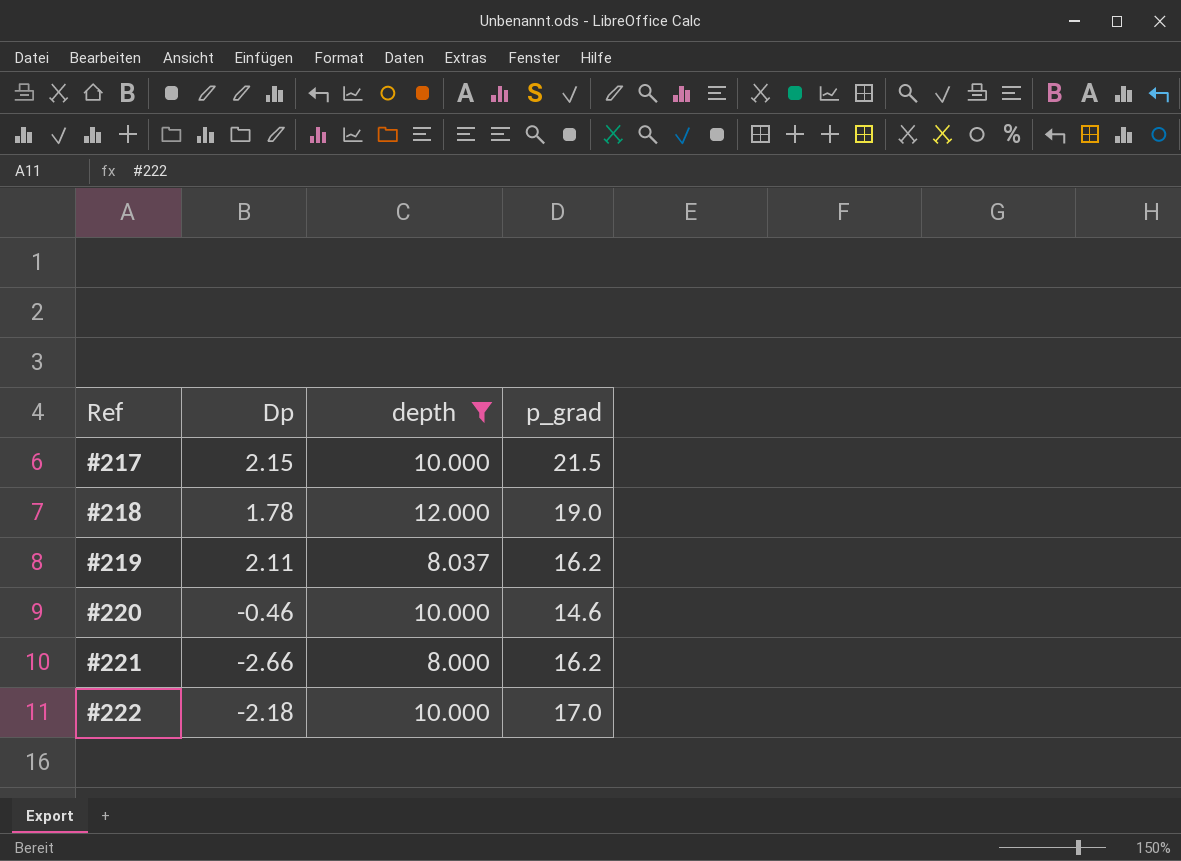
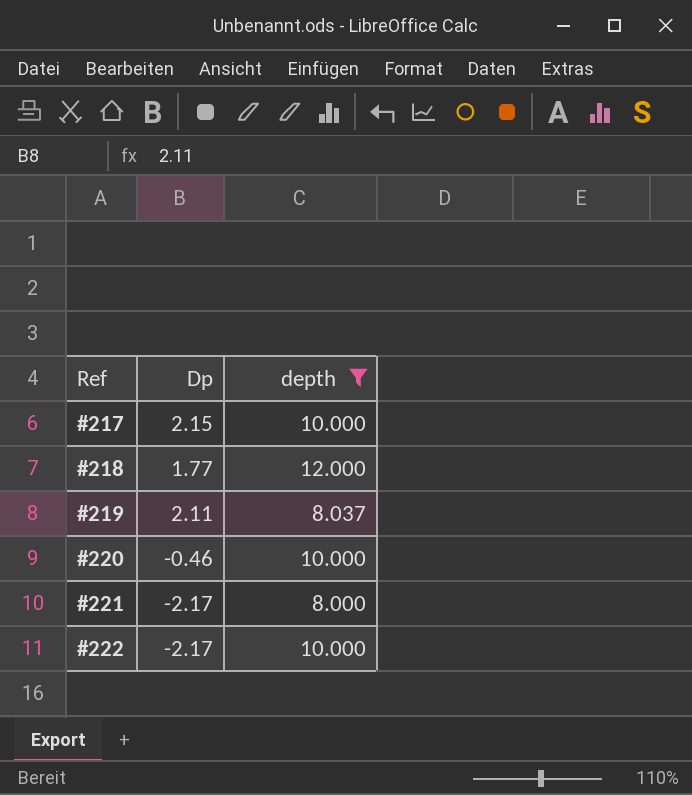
column p_grad | position: 4 -> none
#218 | Dp: 1.78 -> 1.77
#221 | Dp: -2.66 -> -2.17
#222 | Dp: -2.18 -> -2.17

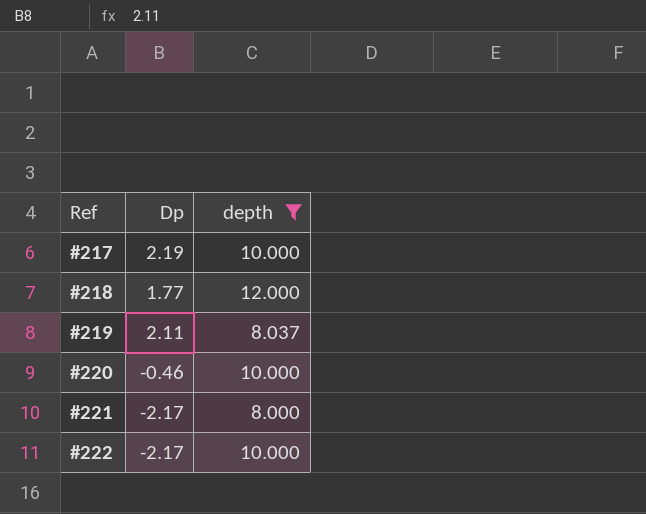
#217 | Dp: 2.15 -> 2.19

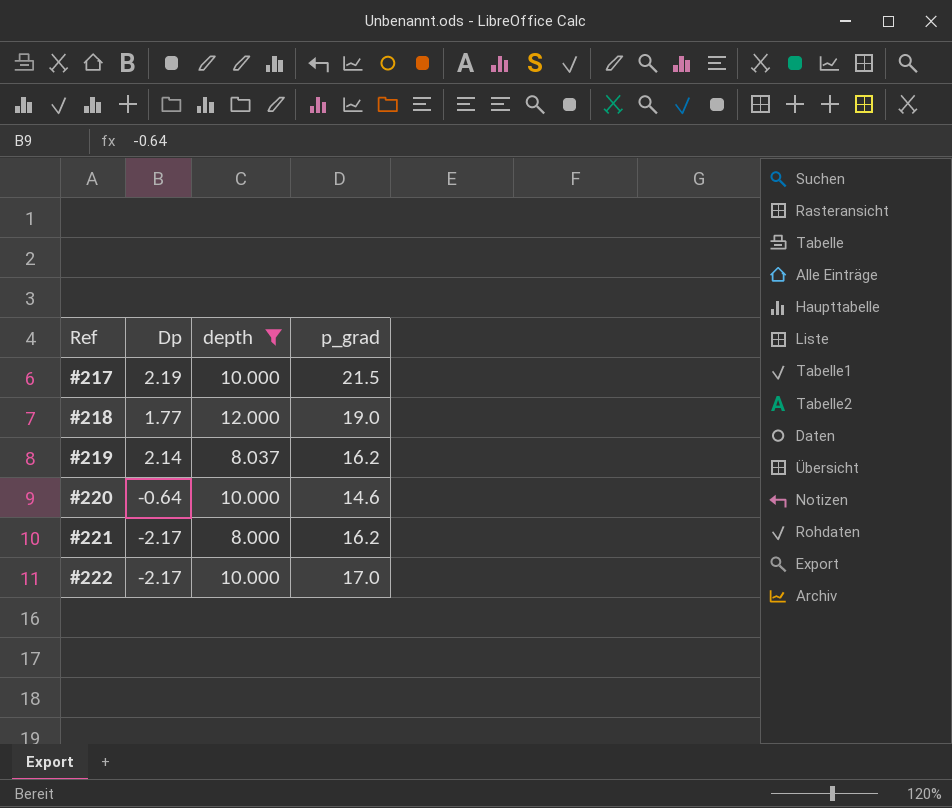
column p_grad | position: none -> 4
#219 | Dp: 2.11 -> 2.14
#220 | Dp: -0.46 -> -0.64

